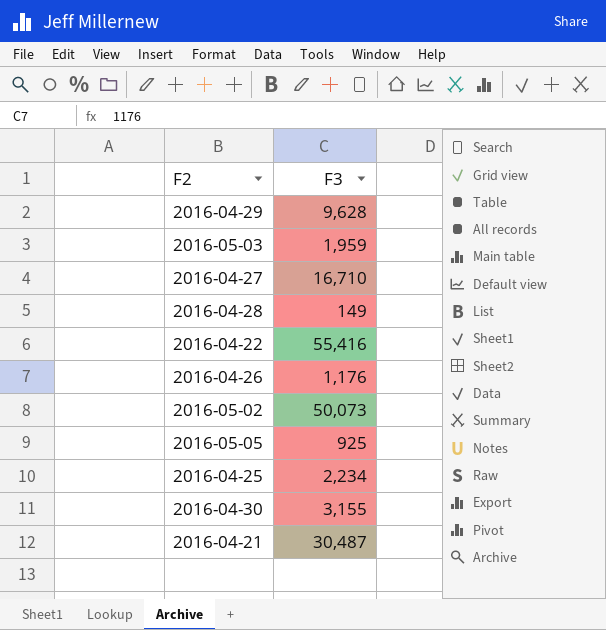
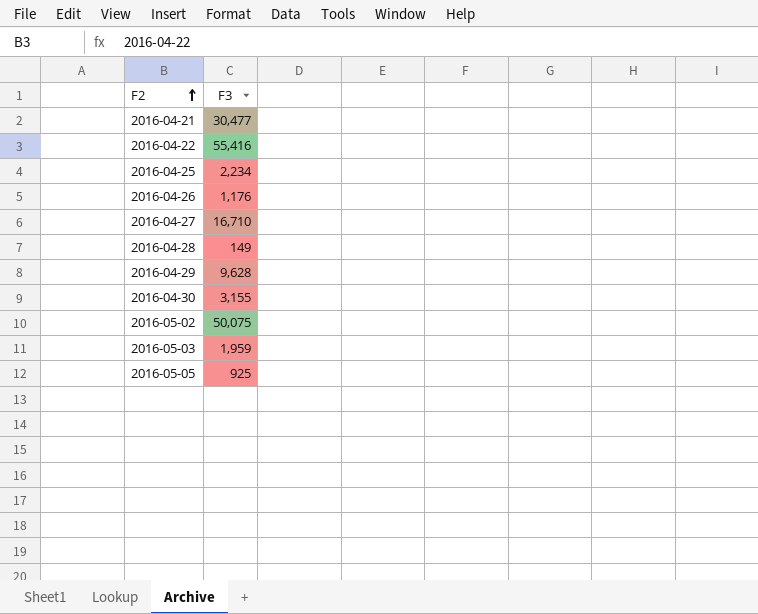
row order: none -> F2 ascending
2016-04-21 | F3: 30,487 -> 30,477
2016-05-02 | F3: 50,073 -> 50,075

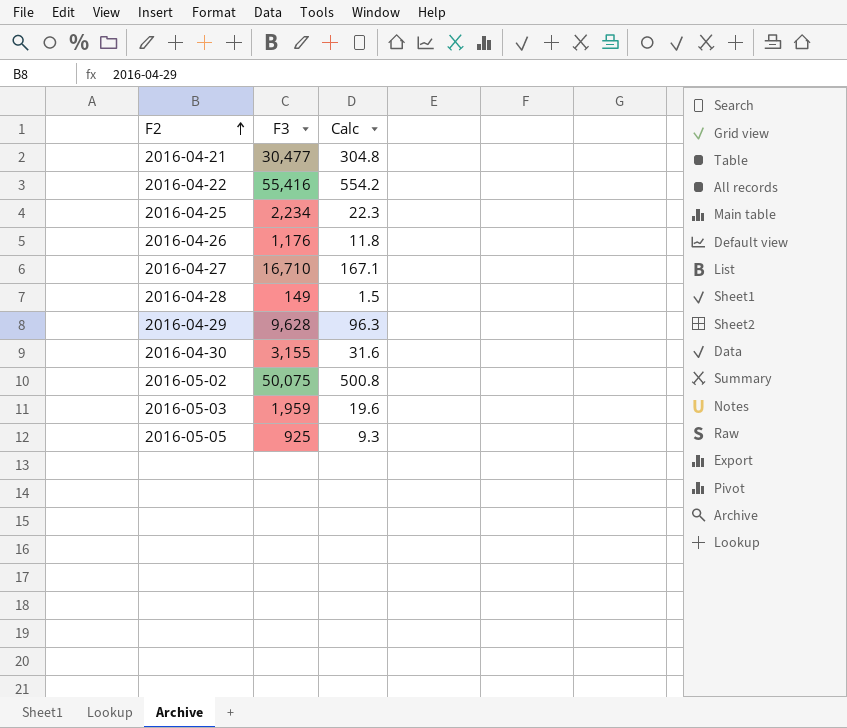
column Calc | formula: none -> [F3] * 0.01

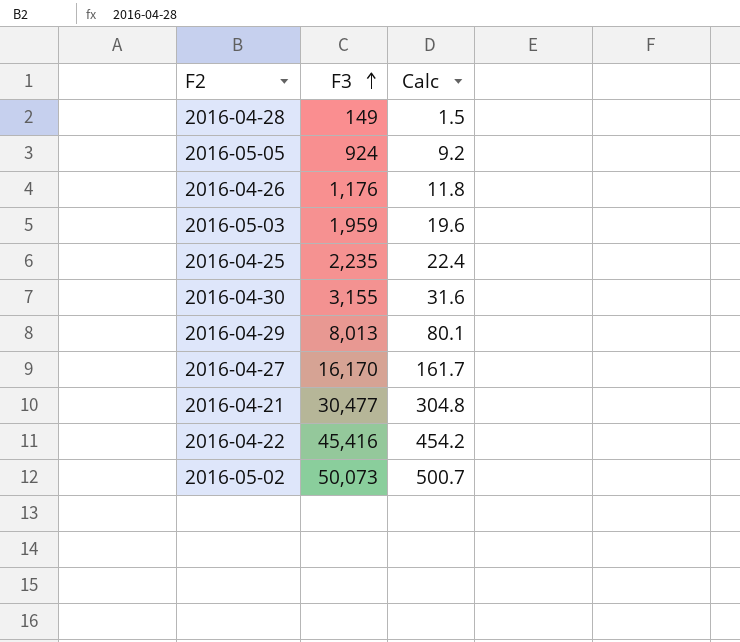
row order: F2 ascending -> F3 ascending
2016-05-05 | F3: 925 -> 924
2016-05-05 | Calc: 9.3 -> 9.2
2016-04-25 | F3: 2,234 -> 2,235
2016-04-25 | Calc: 22.3 -> 22.4
2016-04-29 | F3: 9,628 -> 8,013
2016-04-29 | Calc: 96.3 -> 80.1
2016-04-27 | F3: 16,710 -> 16,170
2016-04-27 | Calc: 167.1 -> 161.7
2016-04-22 | F3: 55,416 -> 45,416
2016-04-22 | Calc: 554.2 -> 454.2
2016-05-02 | F3: 50,075 -> 50,073
2016-05-02 | Calc: 500.8 -> 500.7

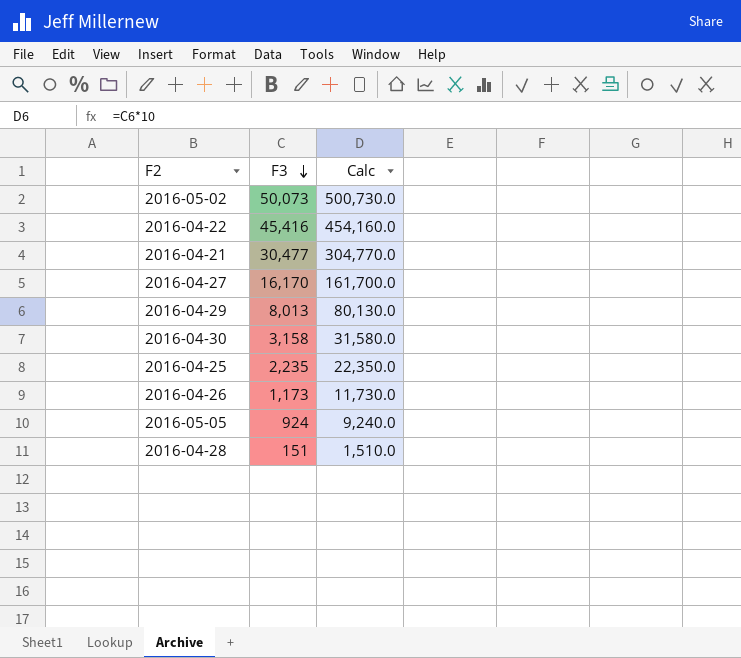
row order: F3 ascending -> F3 descending
column Calc | formula: [F3] * 0.01 -> [F3] * 10
row 2016-05-03: 1,959 | 19.6 -> none
2016-04-30 | F3: 3,155 -> 3,158
2016-04-26 | F3: 1,176 -> 1,173
2016-04-28 | F3: 149 -> 151

